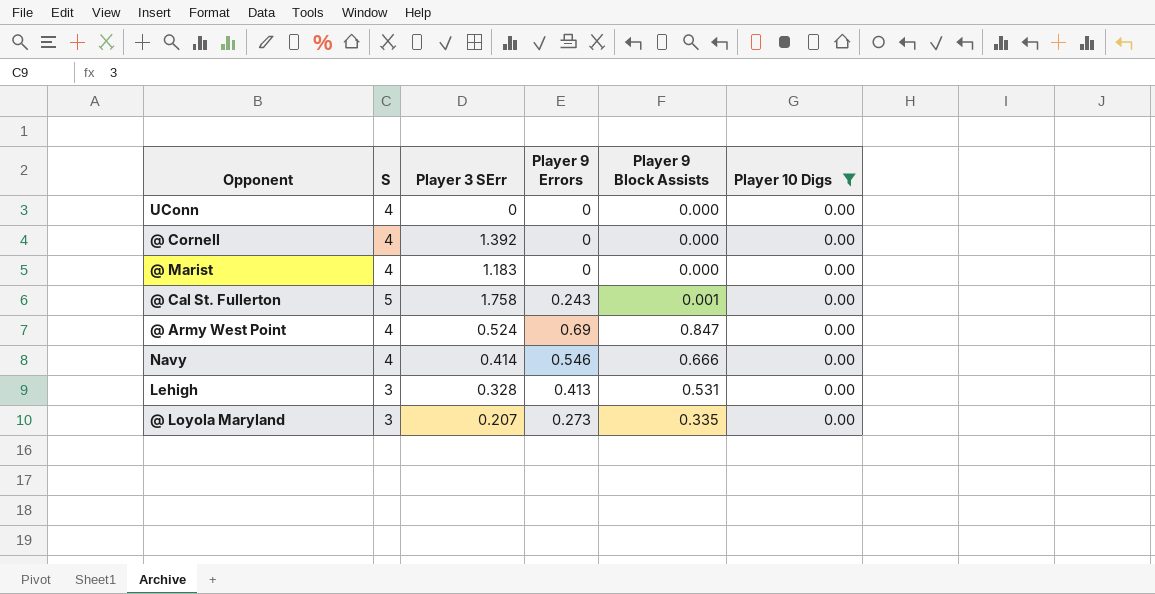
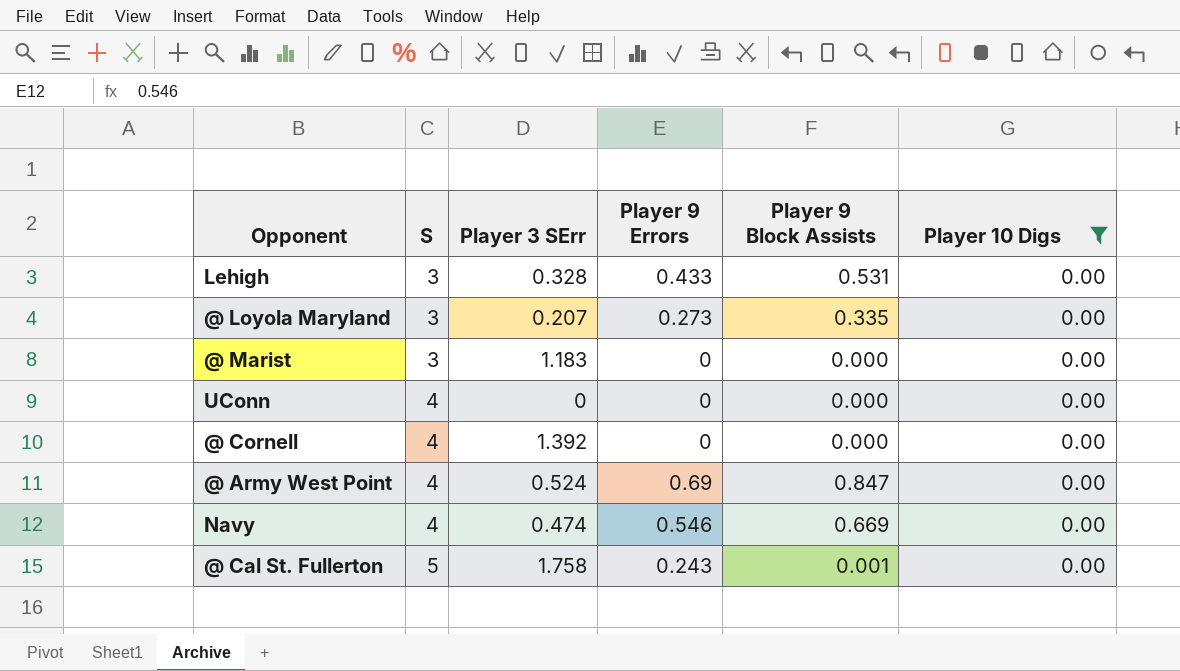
row order: none -> S ascending
Lehigh | Player 9 Errors: 0.413 -> 0.433
@ Marist | S: 4 -> 3
Navy | Player 3 SErr: 0.414 -> 0.474
Navy | Player 9 Block Assists: 0.666 -> 0.669

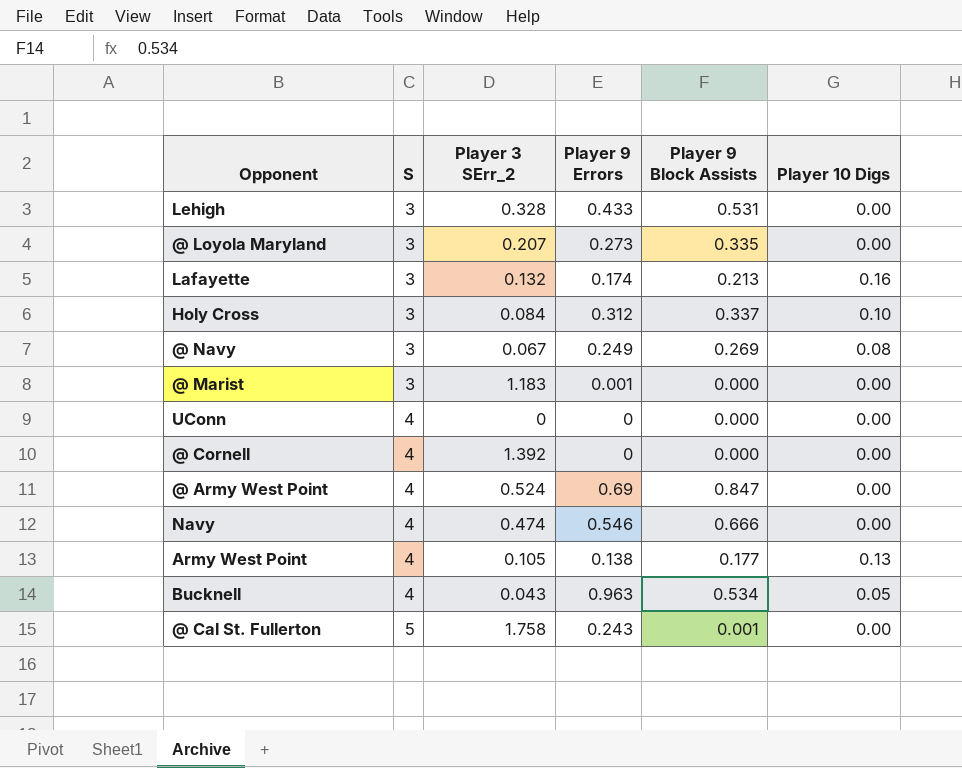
filter: Player 10 Digs = 0.00 -> none
column name: Player 3 SErr -> Player 3 SErr_2
@ Marist | Player 9 Errors: 0 -> 0.001
Navy | Player 9 Block Assists: 0.669 -> 0.666

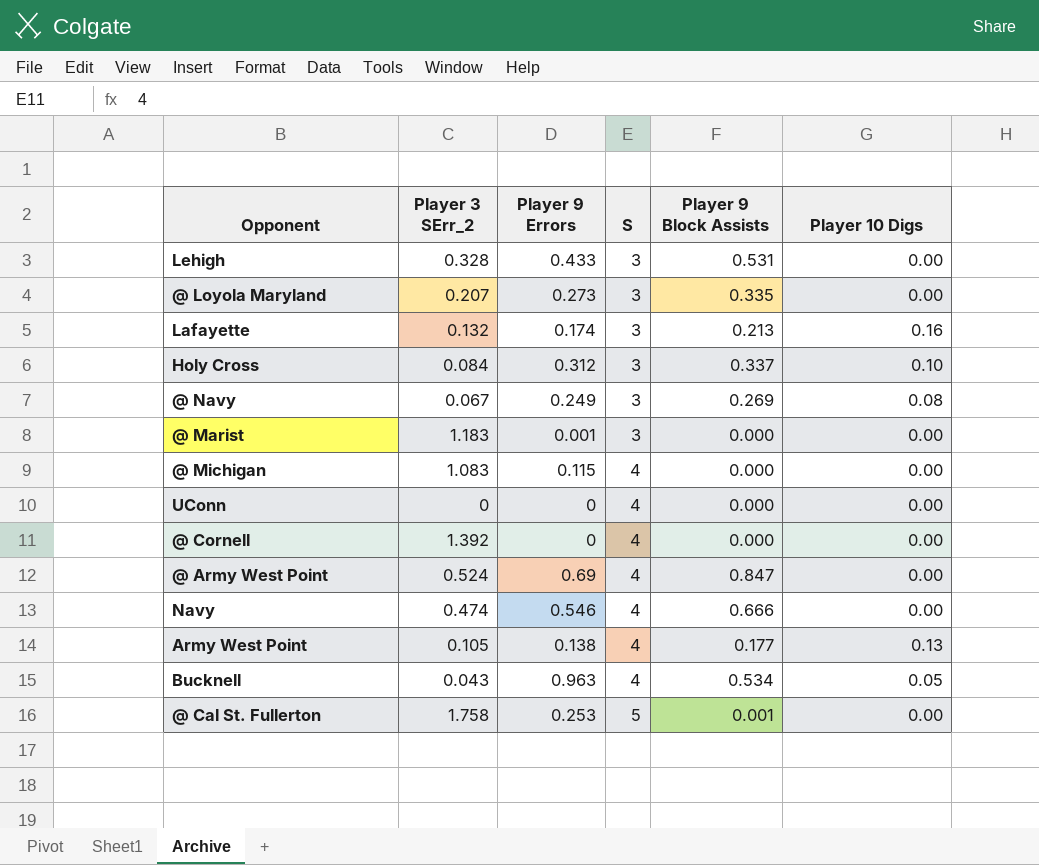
column S | position: 2 -> 4
row @ Michigan: none -> 1.083 | 0.115 | 4 | 0.000 | 0.00
@ Cal St. Fullerton | Player 9 Errors: 0.243 -> 0.253

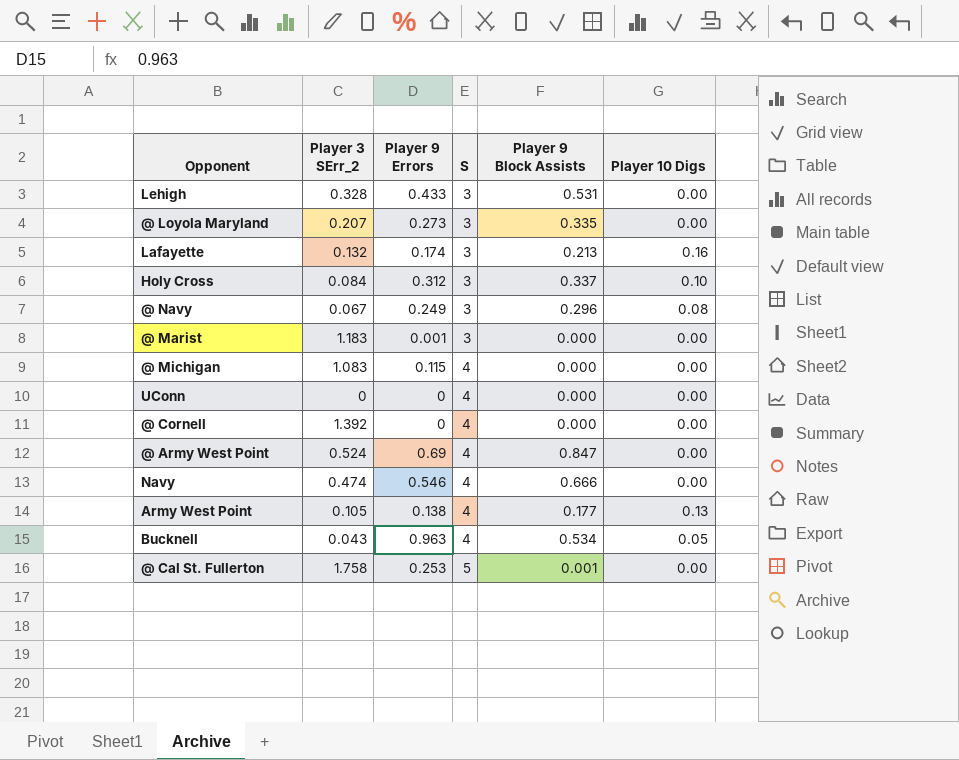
@ Navy | Player 9 Block Assists: 0.269 -> 0.296

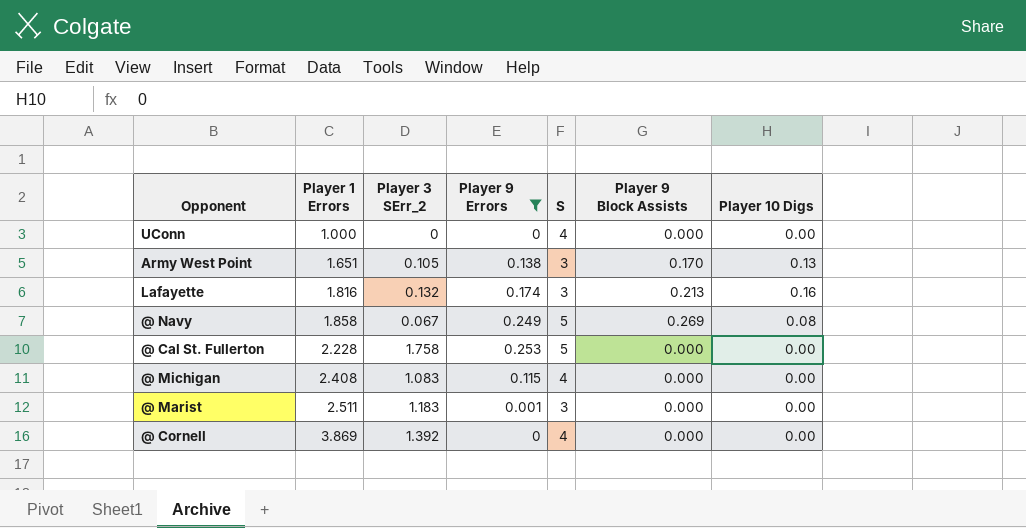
filter: none -> Player 9 Errors <= 0.253
row order: S ascending -> Player 1 Errors ascending
column Player 1 Errors | position: none -> 2
Army West Point | S: 4 -> 3
Army West Point | Player 9 Block Assists: 0.177 -> 0.170
@ Navy | S: 3 -> 5
@ Navy | Player 9 Block Assists: 0.296 -> 0.269
@ Cal St. Fullerton | Player 9 Block Assists: 0.001 -> 0.000

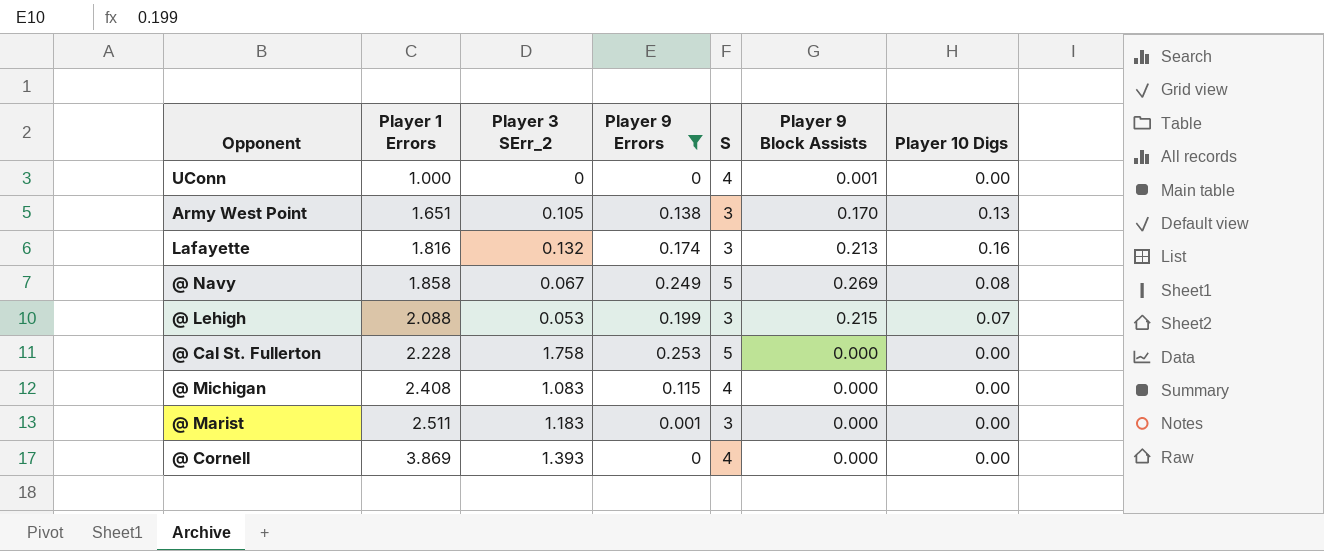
UConn | Player 9 Block Assists: 0.000 -> 0.001
row @ Lehigh: none -> 2.088 | 0.053 | 0.199 | 3 | 0.215 | 0.07
@ Cornell | Player 3 SErr_2: 1.392 -> 1.393

